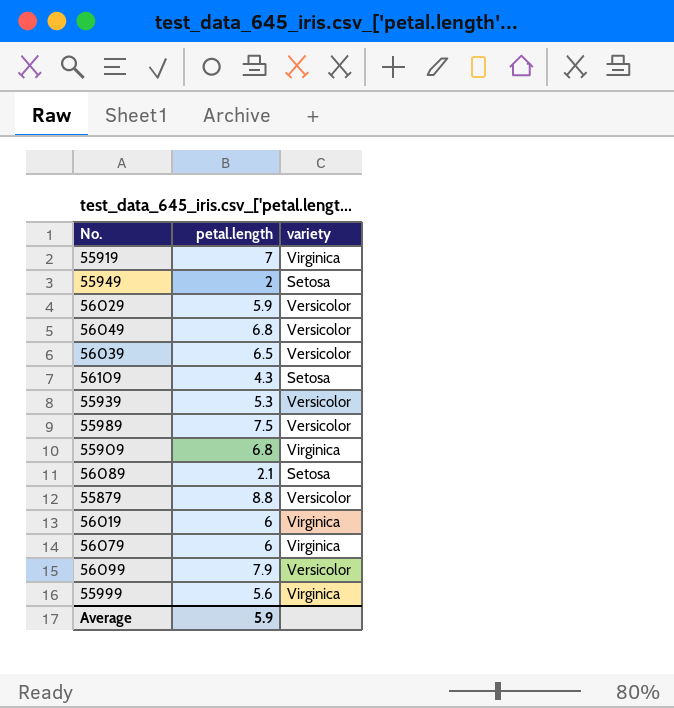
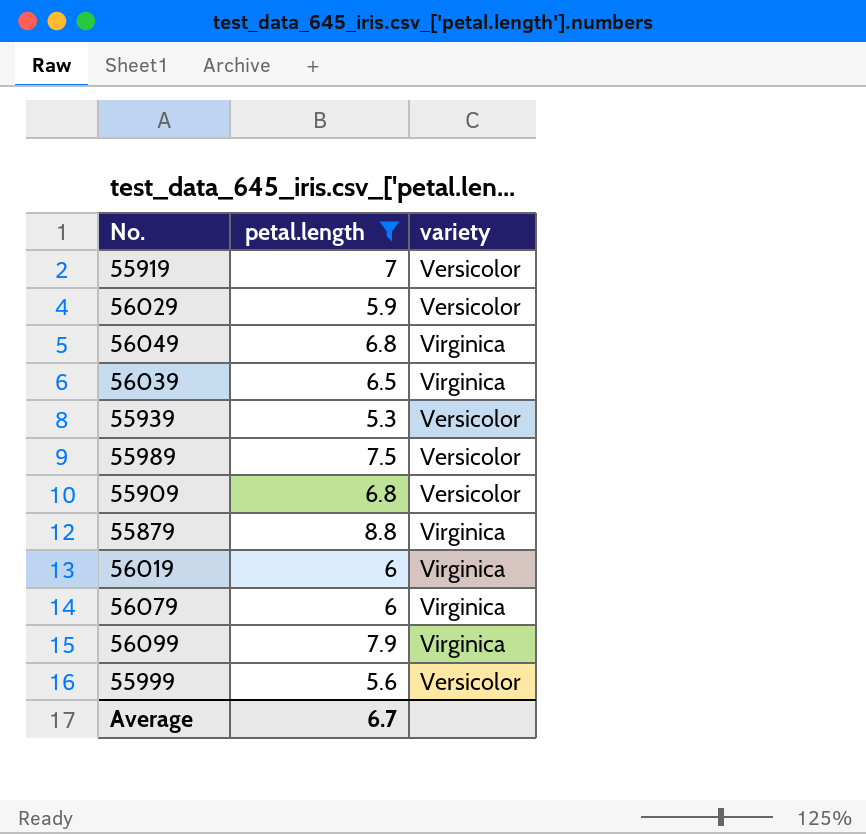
filter: none -> petal.length >= 5.3
55919 | variety: Virginica -> Versicolor
56049 | variety: Versicolor -> Virginica
56039 | variety: Versicolor -> Virginica
55909 | variety: Virginica -> Versicolor
55879 | variety: Versicolor -> Virginica
56099 | variety: Versicolor -> Virginica
55999 | variety: Virginica -> Versicolor
Average | petal.length: 5.9 -> 6.7

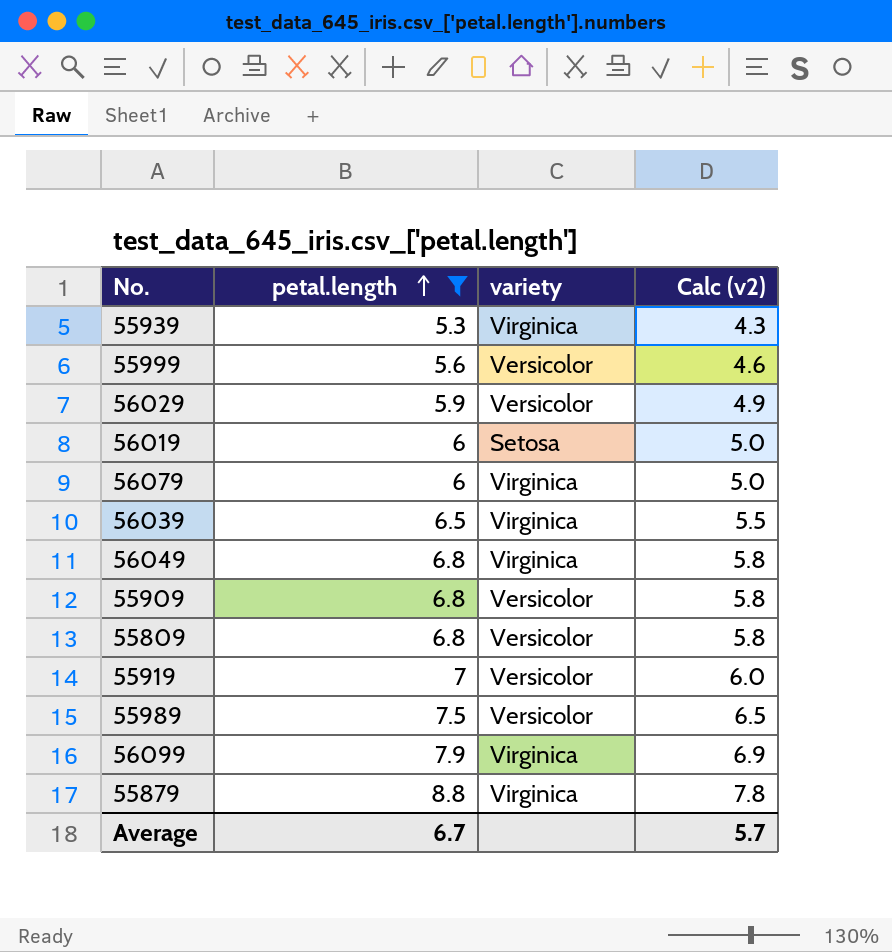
row order: none -> petal.length ascending
column Calc (v2) | formula: none -> [petal.length] - 1
55939 | variety: Versicolor -> Virginica
56019 | variety: Virginica -> Setosa
row 55809: none -> 6.8 | Versicolor | 5.8

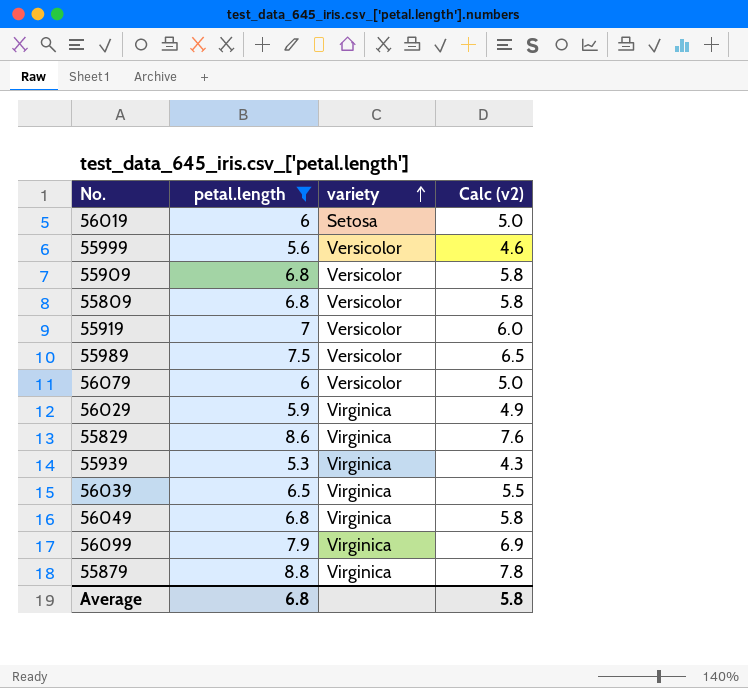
row order: petal.length ascending -> variety ascending
56079 | variety: Virginica -> Versicolor
56029 | variety: Versicolor -> Virginica
row 55829: none -> 8.6 | Virginica | 7.6
Average | petal.length: 6.7 -> 6.8
Average | Calc (v2): 5.7 -> 5.8

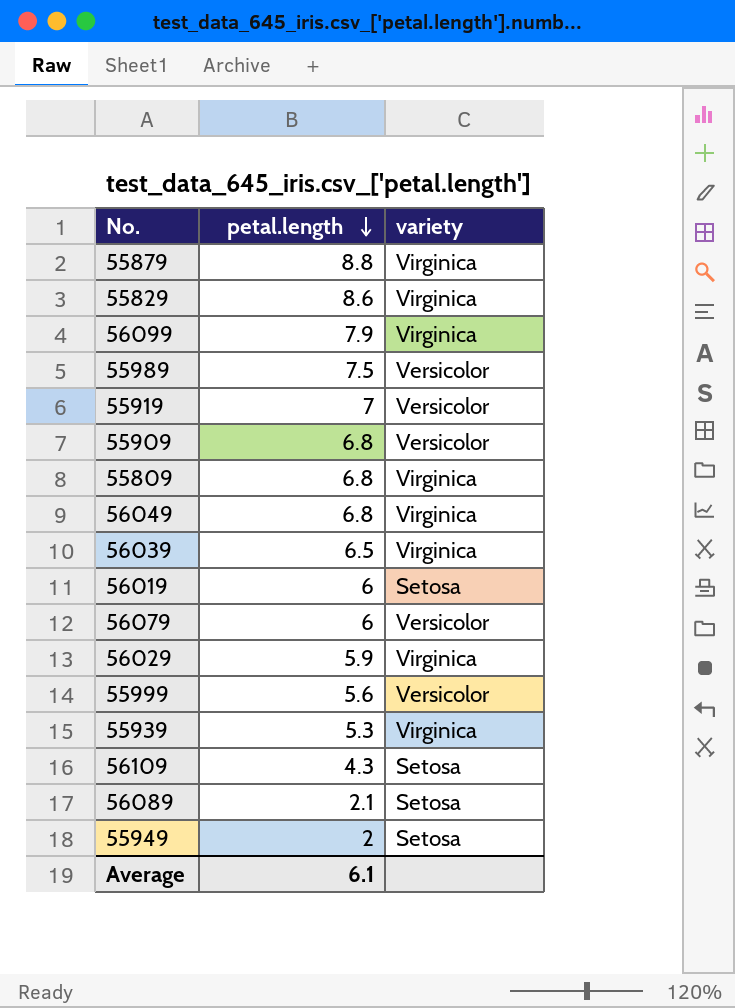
filter: petal.length >= 5.3 -> none
row order: variety ascending -> petal.length descending
column Calc (v2) | formula: [petal.length] - 1 -> none
55809 | variety: Versicolor -> Virginica
Average | petal.length: 6.8 -> 6.1

